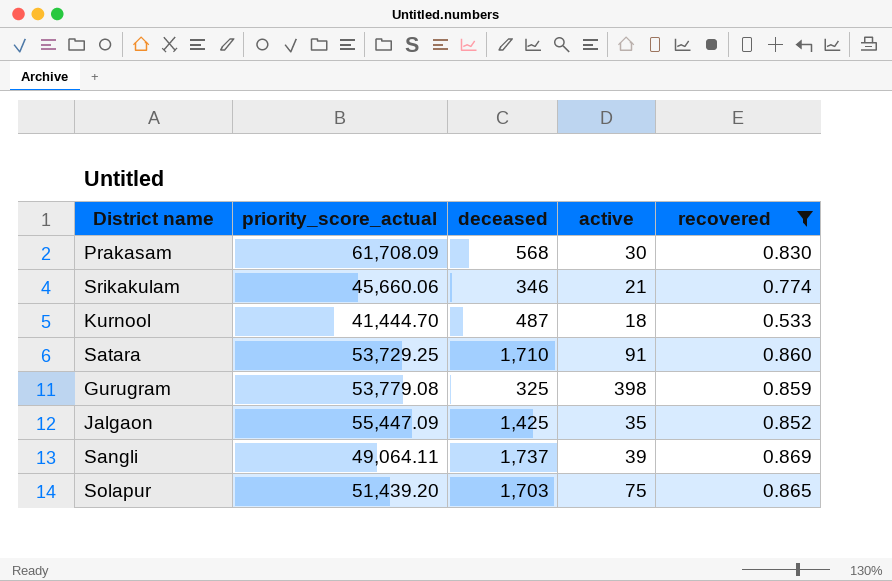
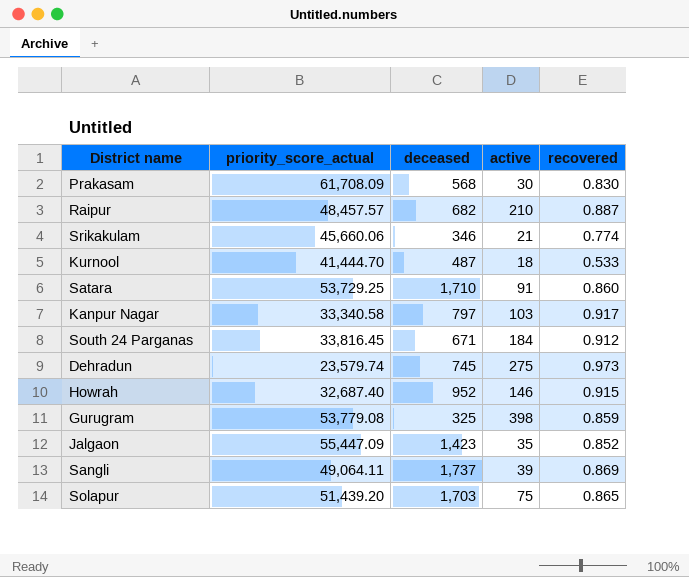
filter: recovered <= 0.869 -> none
Jalgaon | deceased: 1,425 -> 1,423

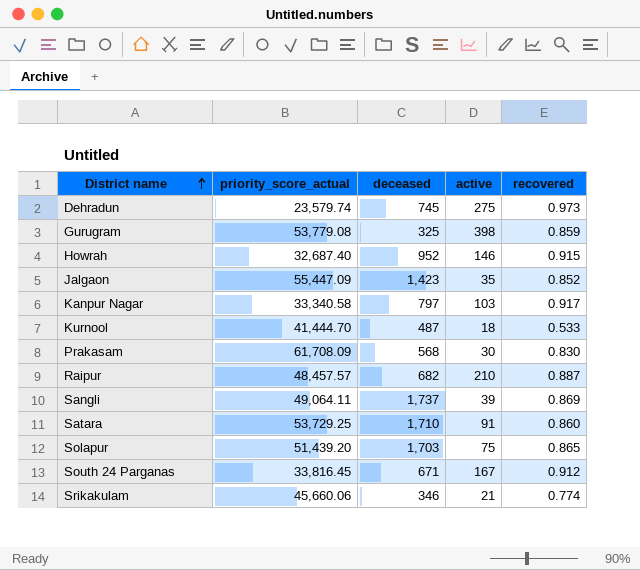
row order: none -> District name ascending
South 24 Parganas | active: 184 -> 167

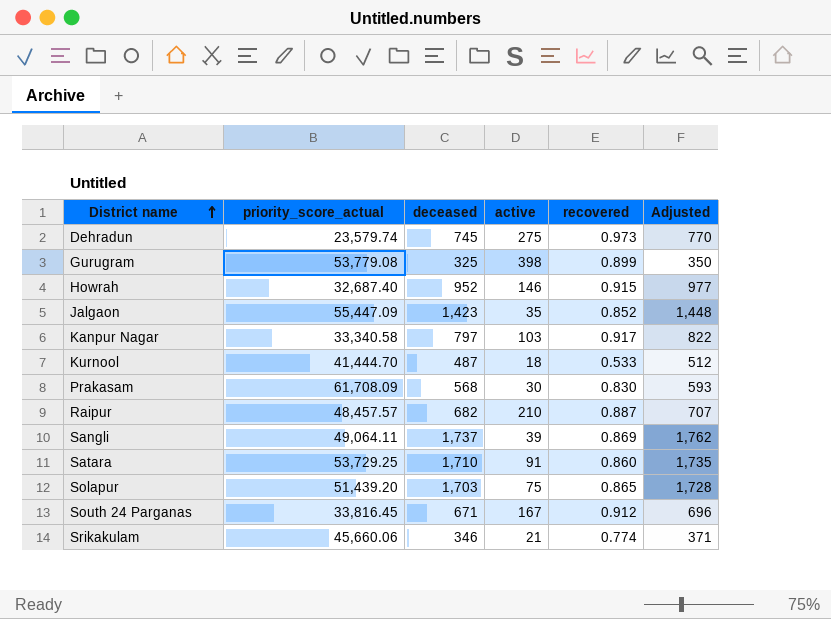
column Adjusted | formula: none -> [deceased] + 25
Gurugram | recovered: 0.859 -> 0.899

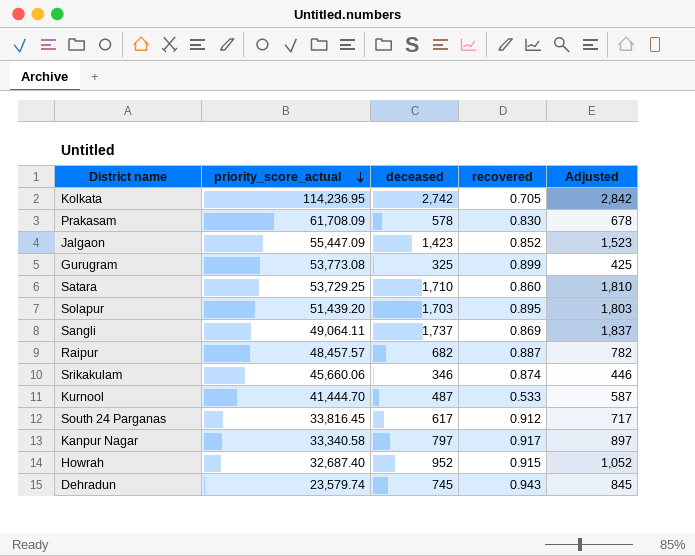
row order: District name ascending -> priority_score_actual descending
column active | position: 4 -> none
column Adjusted | formula: [deceased] + 25 -> [deceased] + 100
row Kolkata: none -> 114,236.95 | 2,742 | 0.705 | 2,842
Prakasam | deceased: 568 -> 578
Gurugram | priority_score_actual: 53,779.08 -> 53,773.08
Solapur | recovered: 0.865 -> 0.895
Srikakulam | recovered: 0.774 -> 0.874
South 24 Parganas | deceased: 671 -> 617
Dehradun | recovered: 0.973 -> 0.943

